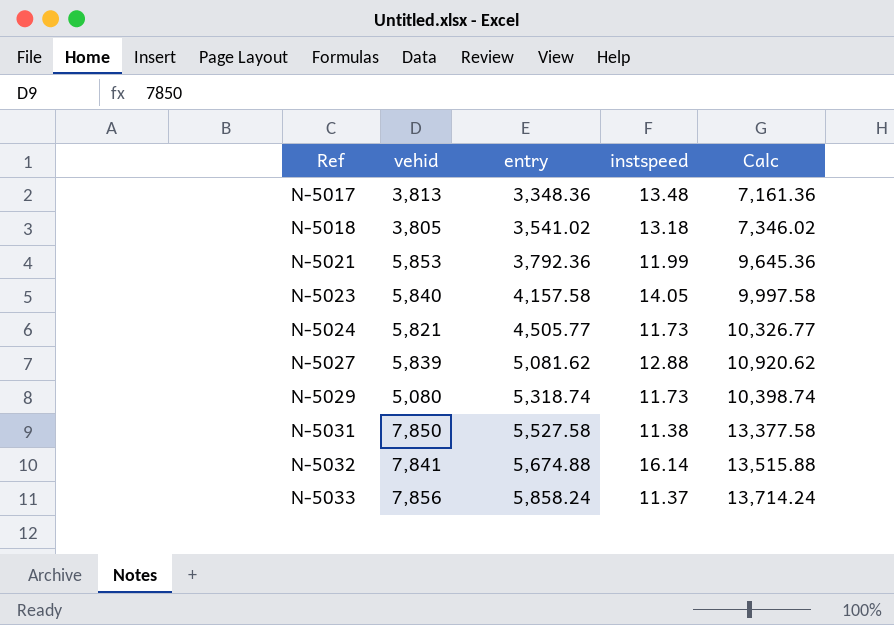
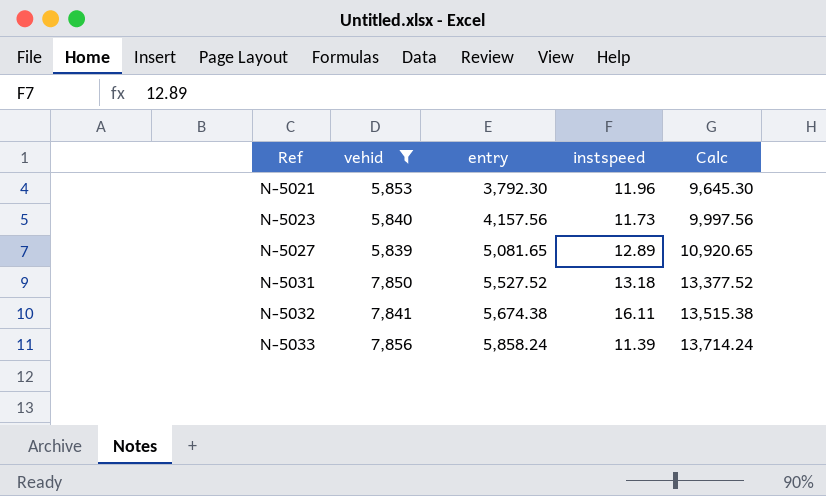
filter: none -> vehid >= 5,839
N-5021 | entry: 3,792.36 -> 3,792.30
N-5021 | instspeed: 11.99 -> 11.96
N-5021 | Calc: 9,645.36 -> 9,645.30
N-5023 | entry: 4,157.58 -> 4,157.56
N-5023 | instspeed: 14.05 -> 11.73
N-5023 | Calc: 9,997.58 -> 9,997.56
N-5027 | entry: 5,081.62 -> 5,081.65
N-5027 | instspeed: 12.88 -> 12.89
N-5027 | Calc: 10,920.62 -> 10,920.65
N-5031 | entry: 5,527.58 -> 5,527.52
N-5031 | instspeed: 11.38 -> 13.18
N-5031 | Calc: 13,377.58 -> 13,377.52
N-5032 | entry: 5,674.88 -> 5,674.38
N-5032 | instspeed: 16.14 -> 16.11
N-5032 | Calc: 13,515.88 -> 13,515.38
N-5033 | instspeed: 11.37 -> 11.39

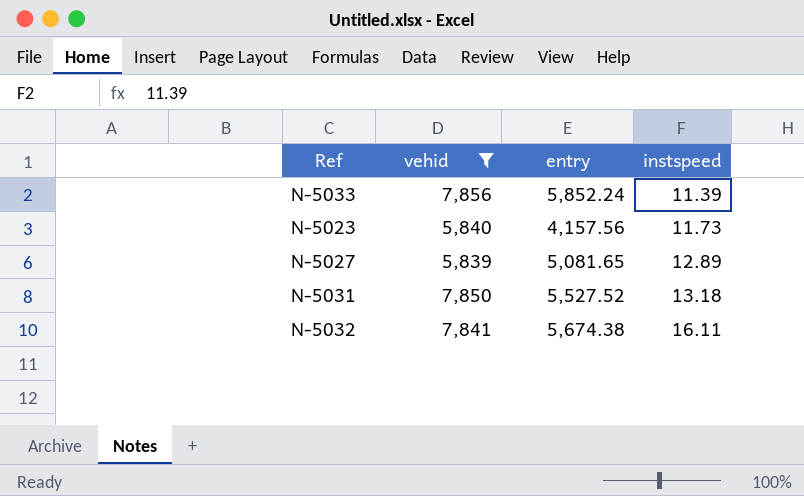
row order: Ref ascending -> instspeed ascending
column Calc | formula: [vehid] + [entry] -> none
row N-5021: 5,853 | 3,792.30 | 11.96 | 9,645.30 -> none
N-5033 | entry: 5,858.24 -> 5,852.24

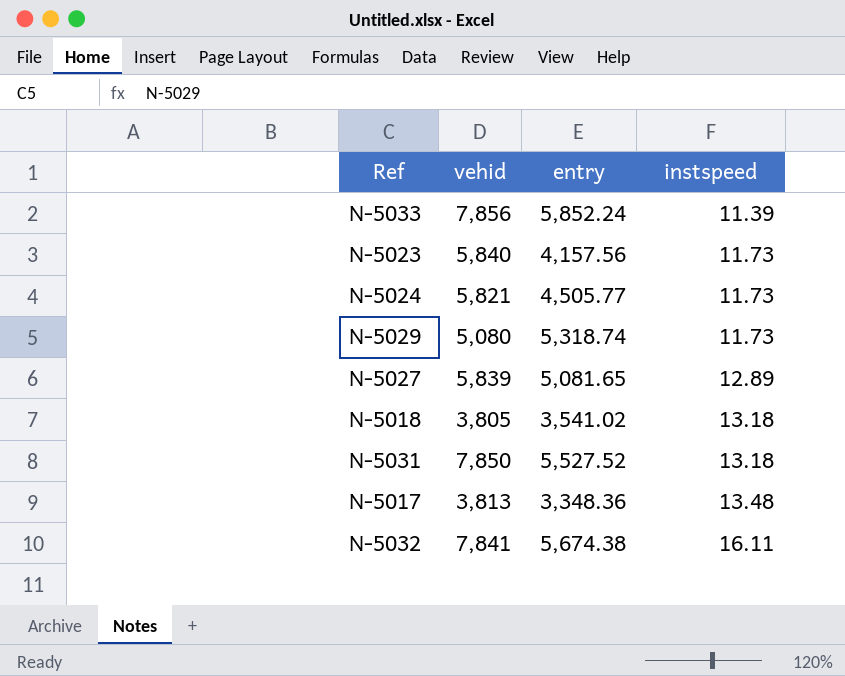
filter: vehid >= 5,839 -> none

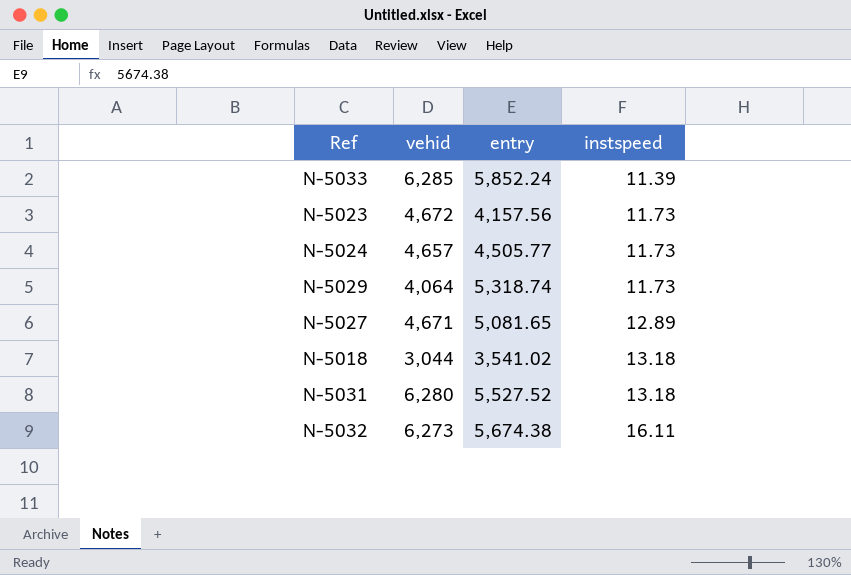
row N-5017: 3,813 | 3,348.36 | 13.48 -> none
N-5033 | vehid: 7,856 -> 6,285
N-5023 | vehid: 5,840 -> 4,672
N-5024 | vehid: 5,821 -> 4,657
N-5029 | vehid: 5,080 -> 4,064
N-5027 | vehid: 5,839 -> 4,671
N-5018 | vehid: 3,805 -> 3,044
N-5031 | vehid: 7,850 -> 6,280
N-5032 | vehid: 7,841 -> 6,273

